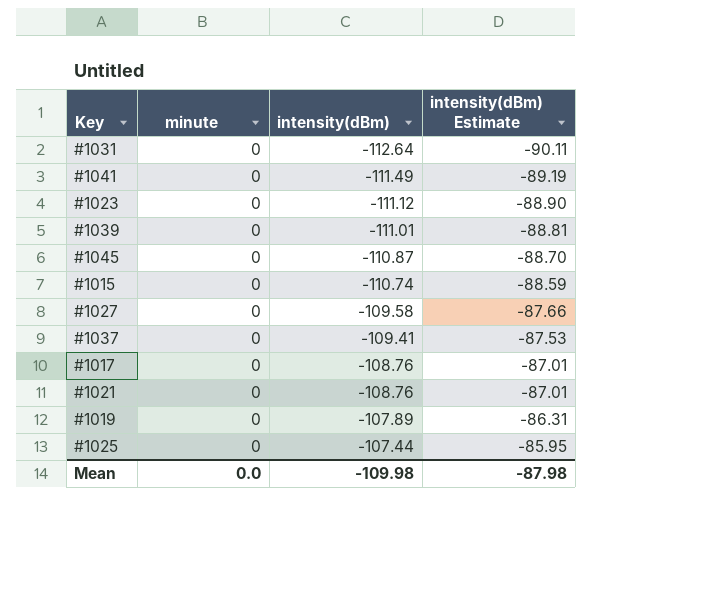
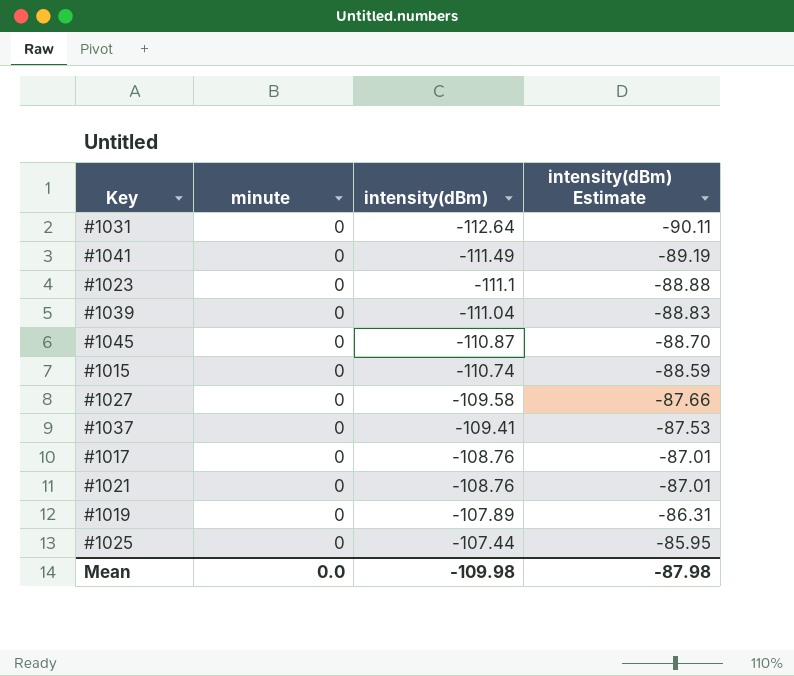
#1023 | intensity(dBm): -111.12 -> -111.1
#1023 | intensity(dBm) Estimate: -88.90 -> -88.88
#1039 | intensity(dBm): -111.01 -> -111.04
#1039 | intensity(dBm) Estimate: -88.81 -> -88.83

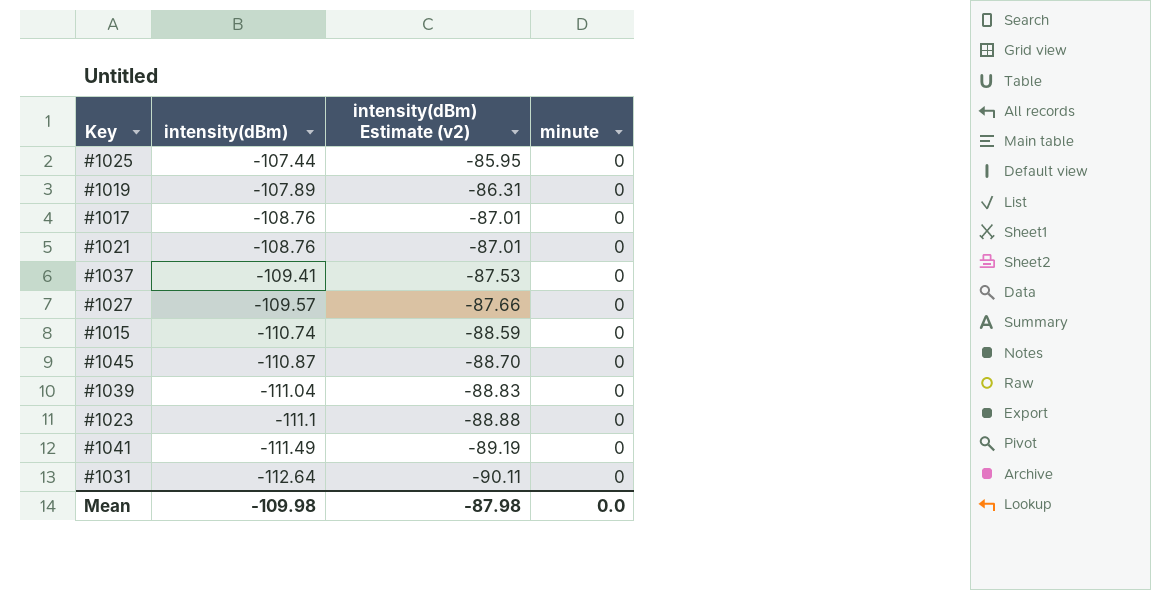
row order: intensity(dBm) ascending -> intensity(dBm) descending
column name: intensity(dBm) Estimate -> intensity(dBm) Estimate (v2)
column minute | position: 2 -> 4
#1027 | intensity(dBm): -109.58 -> -109.57

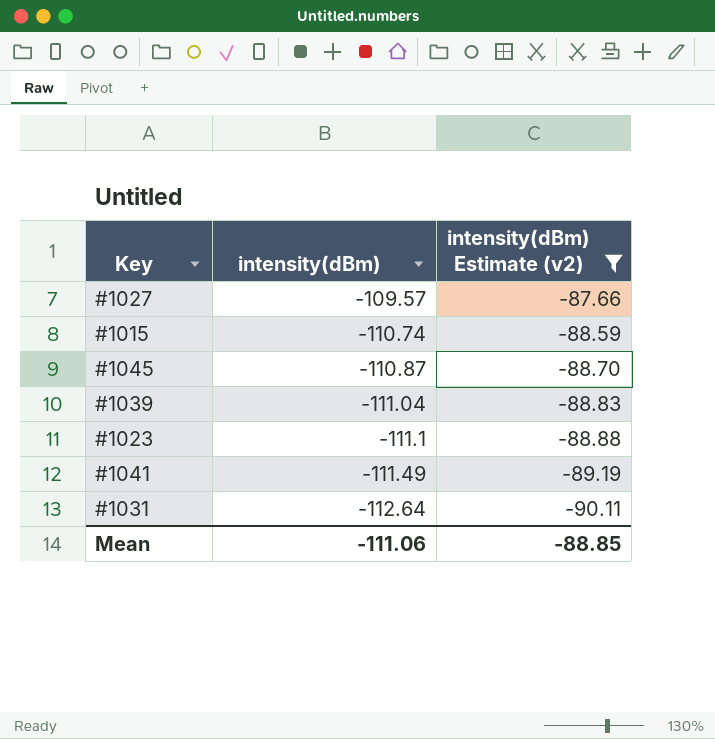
filter: none -> intensity(dBm) Estimate (v2) <= -87.66
column minute | position: 4 -> none
Mean | intensity(dBm): -109.98 -> -111.06
Mean | intensity(dBm) Estimate (v2): -87.98 -> -88.85

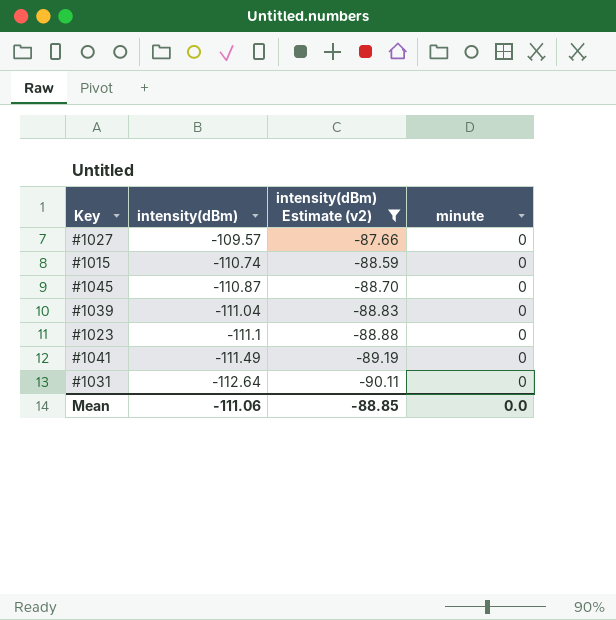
column minute | position: none -> 4

